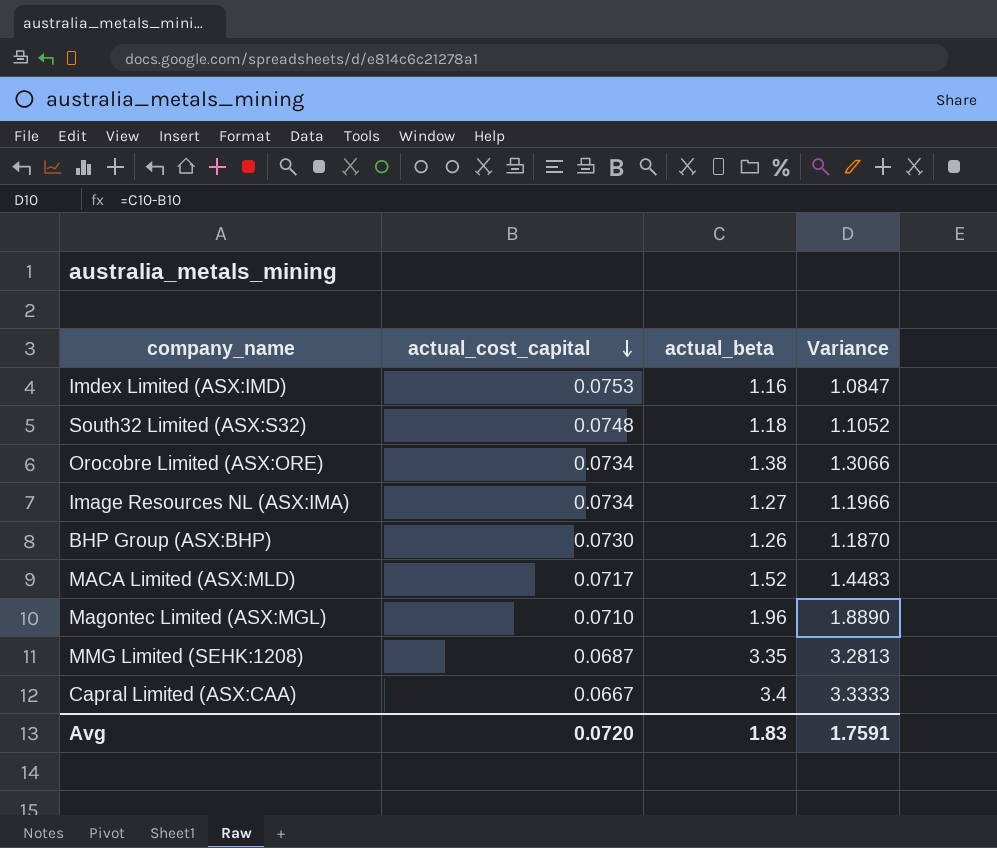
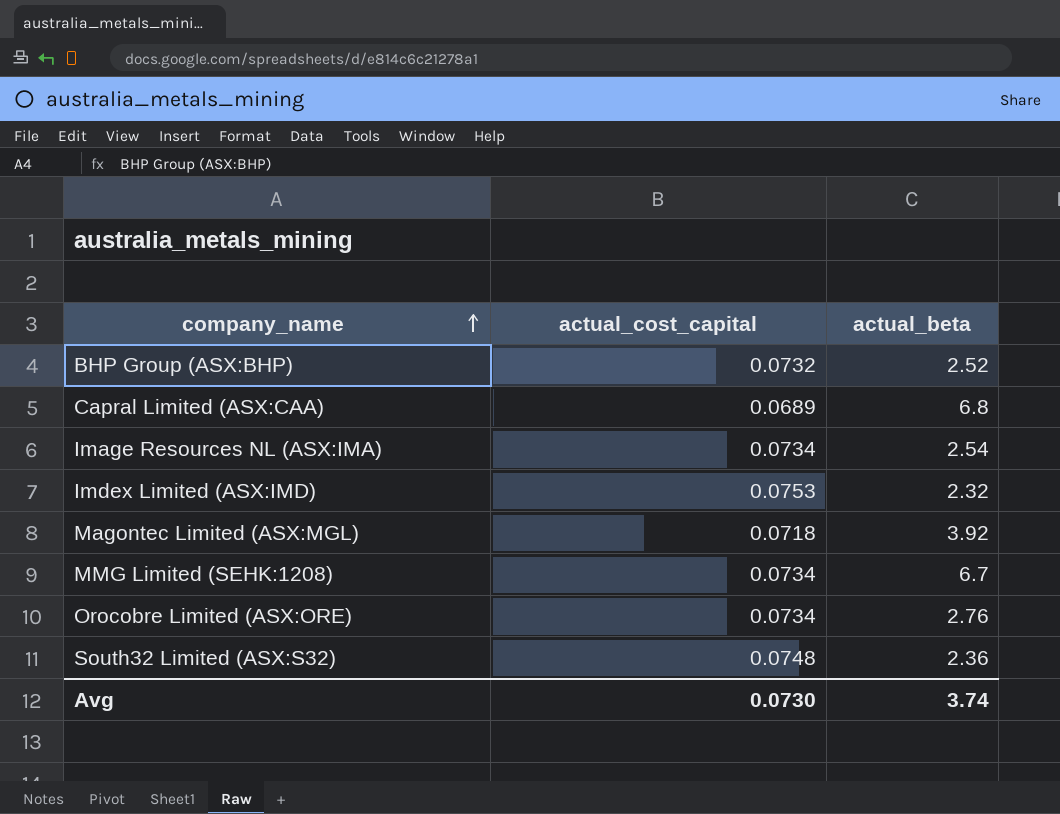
row order: actual_cost_capital descending -> company_name ascending
column Variance | formula: [actual_beta] - [actual_cost_capital] -> none
row MACA Limited (ASX:MLD): 0.0717 | 1.52 | 1.4483 -> none
BHP Group (ASX:BHP) | actual_cost_capital: 0.0730 -> 0.0732
BHP Group (ASX:BHP) | actual_beta: 1.26 -> 2.52
Capral Limited (ASX:CAA) | actual_cost_capital: 0.0667 -> 0.0689
Capral Limited (ASX:CAA) | actual_beta: 3.4 -> 6.8
Image Resources NL (ASX:IMA) | actual_beta: 1.27 -> 2.54
Imdex Limited (ASX:IMD) | actual_beta: 1.16 -> 2.32
Magontec Limited (ASX:MGL) | actual_cost_capital: 0.0710 -> 0.0718
Magontec Limited (ASX:MGL) | actual_beta: 1.96 -> 3.92
MMG Limited (SEHK:1208) | actual_cost_capital: 0.0687 -> 0.0734
MMG Limited (SEHK:1208) | actual_beta: 3.35 -> 6.7
Orocobre Limited (ASX:ORE) | actual_beta: 1.38 -> 2.76
South32 Limited (ASX:S32) | actual_beta: 1.18 -> 2.36
Avg | actual_cost_capital: 0.0720 -> 0.0730
Avg | actual_beta: 1.83 -> 3.74

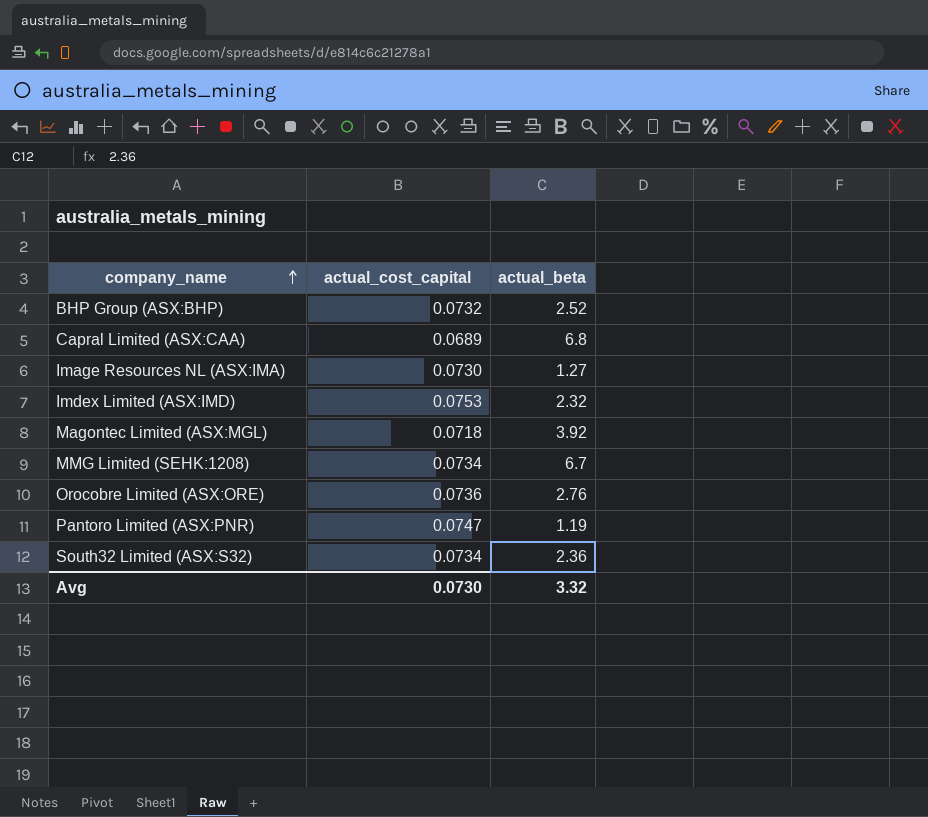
Image Resources NL (ASX:IMA) | actual_cost_capital: 0.0734 -> 0.0730
Image Resources NL (ASX:IMA) | actual_beta: 2.54 -> 1.27
Orocobre Limited (ASX:ORE) | actual_cost_capital: 0.0734 -> 0.0736
row Pantoro Limited (ASX:PNR): none -> 0.0747 | 1.19
South32 Limited (ASX:S32) | actual_cost_capital: 0.0748 -> 0.0734
Avg | actual_beta: 3.74 -> 3.32

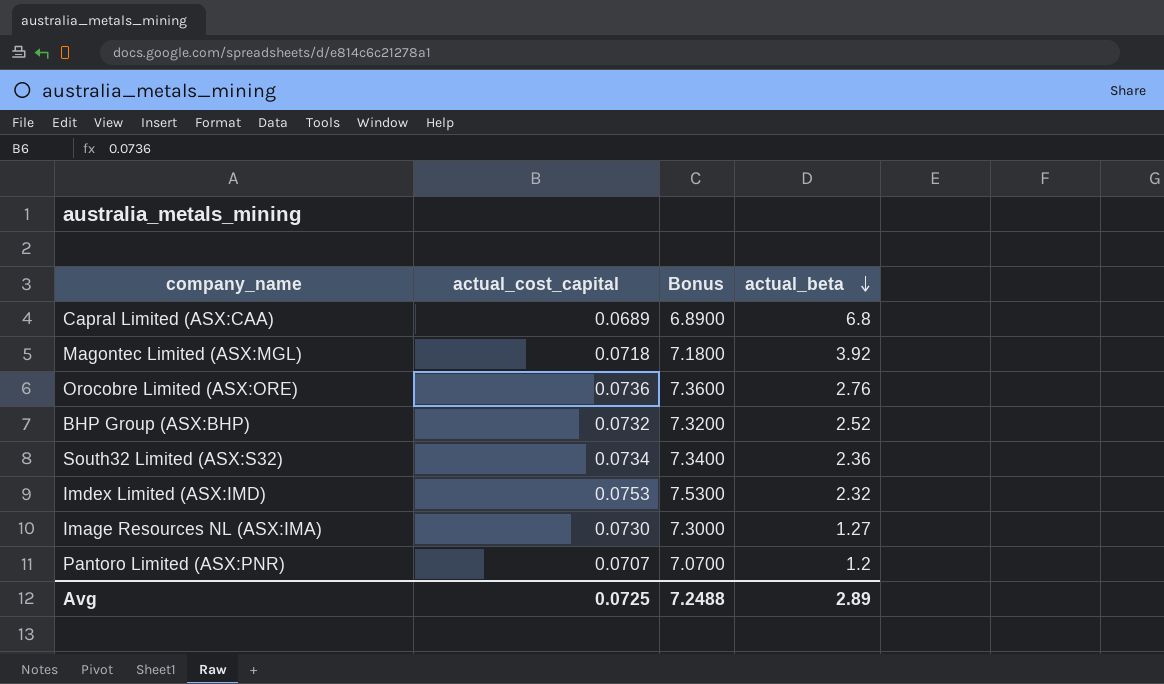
row order: company_name ascending -> actual_beta descending
column Bonus | formula: none -> [actual_cost_capital] * 100
row MMG Limited (SEHK:1208): 0.0734 | 6.7 -> none
Pantoro Limited (ASX:PNR) | actual_cost_capital: 0.0747 -> 0.0707
Pantoro Limited (ASX:PNR) | actual_beta: 1.19 -> 1.2
Avg | actual_cost_capital: 0.0730 -> 0.0725
Avg | actual_beta: 3.32 -> 2.89

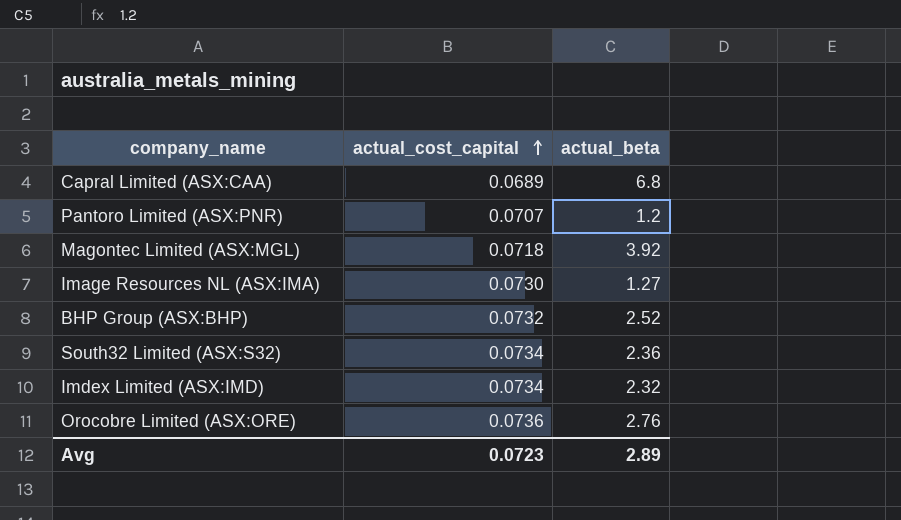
row order: actual_beta descending -> actual_cost_capital ascending
column Bonus | formula: [actual_cost_capital] * 100 -> none
Imdex Limited (ASX:IMD) | actual_cost_capital: 0.0753 -> 0.0734
Avg | actual_cost_capital: 0.0725 -> 0.0723

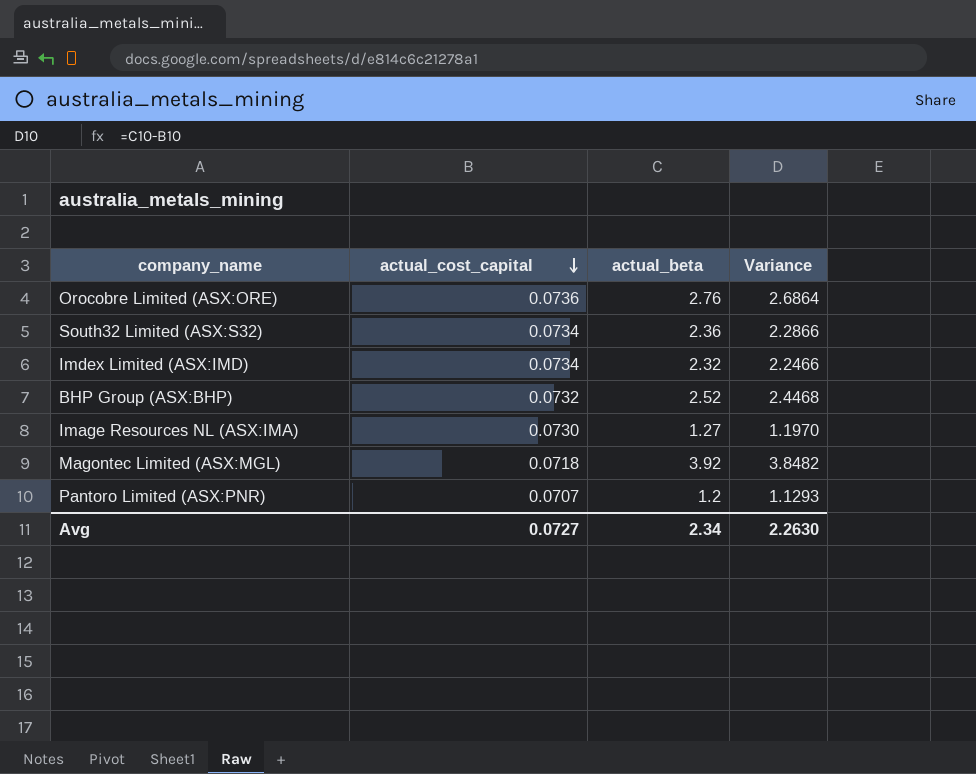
row order: actual_cost_capital ascending -> actual_cost_capital descending
column Variance | formula: none -> [actual_beta] - [actual_cost_capital]
row Capral Limited (ASX:CAA): 0.0689 | 6.8 -> none
Avg | actual_cost_capital: 0.0723 -> 0.0727
Avg | actual_beta: 2.89 -> 2.34

